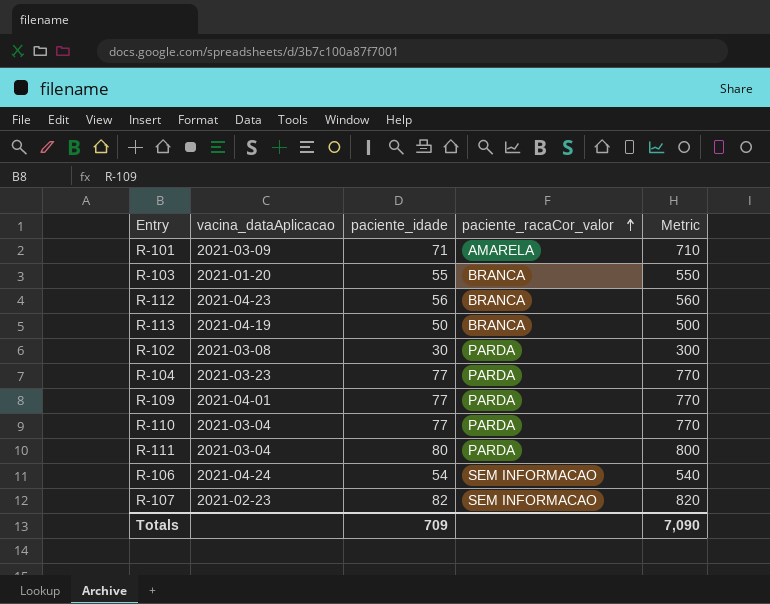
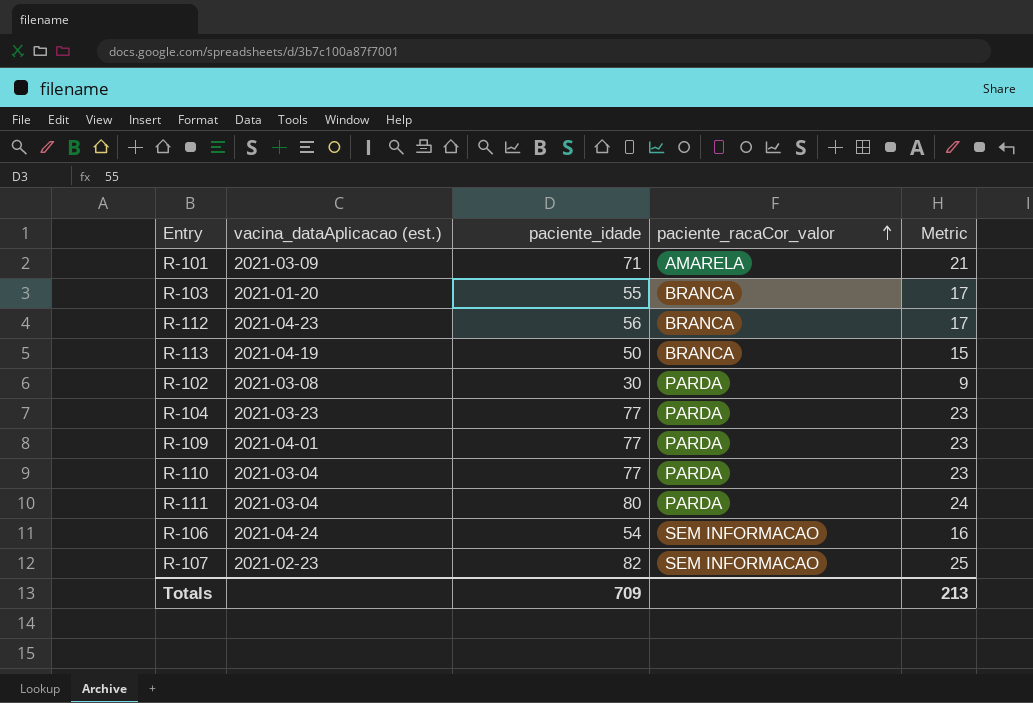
column name: vacina_dataAplicacao -> vacina_dataAplicacao (est.)
column Metric | formula: [paciente_idade] * 10 -> [paciente_idade] * 0.3
Totals | Metric: 7,090 -> 213

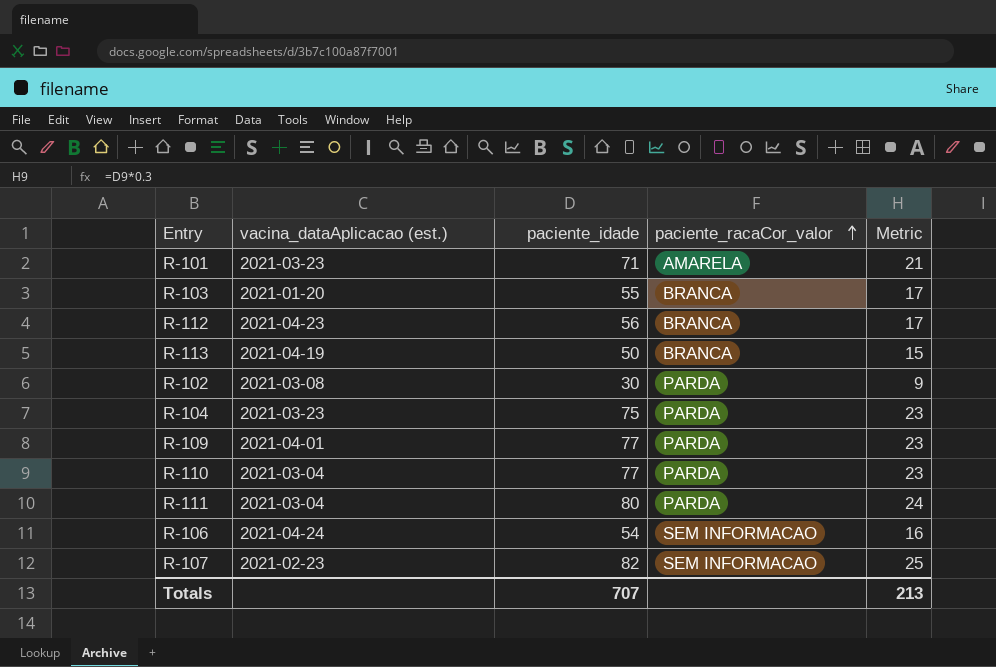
R-101 | vacina_dataAplicacao (est.): 2021-03-09 -> 2021-03-23
R-104 | paciente_idade: 77 -> 75
Totals | paciente_idade: 709 -> 707

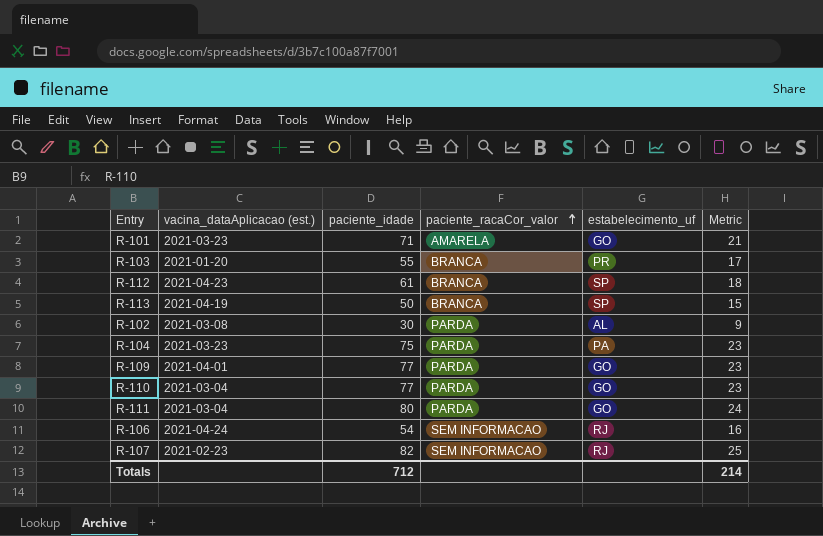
column estabelecimento_uf | position: none -> 5
R-112 | paciente_idade: 56 -> 61
R-112 | Metric: 17 -> 18
Totals | paciente_idade: 707 -> 712
Totals | Metric: 213 -> 214

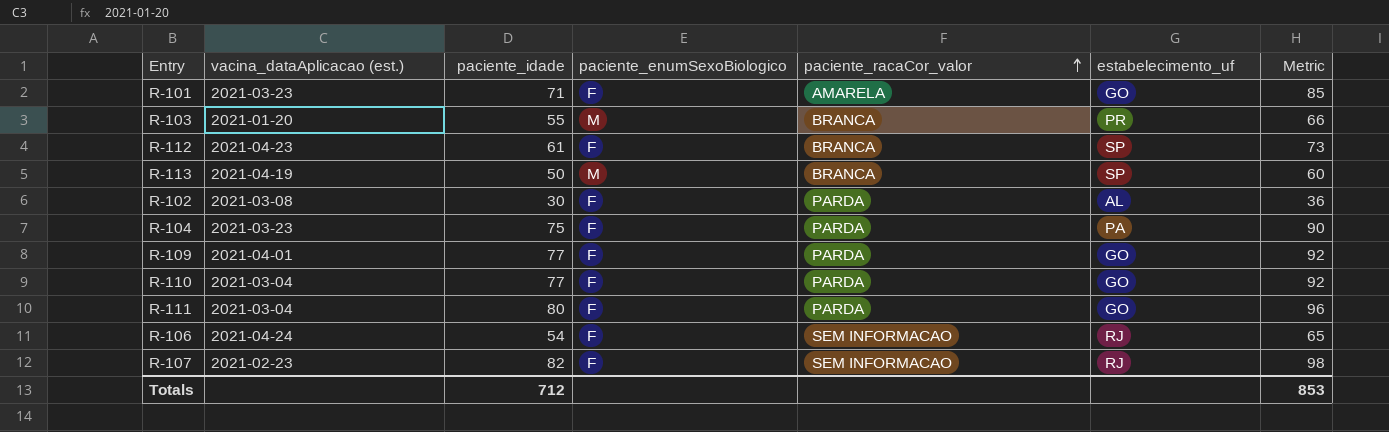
column paciente_enumSexoBiologico | position: none -> 4
column Metric | formula: [paciente_idade] * 0.3 -> [paciente_idade] * 1.2
Totals | Metric: 214 -> 853

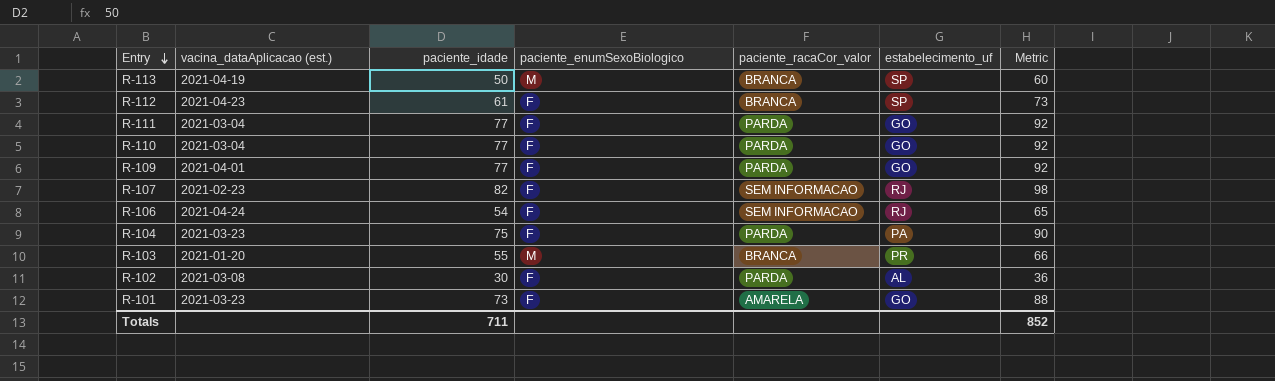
row order: paciente_racaCor_valor ascending -> Entry descending
R-111 | paciente_idade: 80 -> 77
R-111 | Metric: 96 -> 92
R-101 | paciente_idade: 71 -> 73
R-101 | Metric: 85 -> 88
Totals | paciente_idade: 712 -> 711
Totals | Metric: 853 -> 852

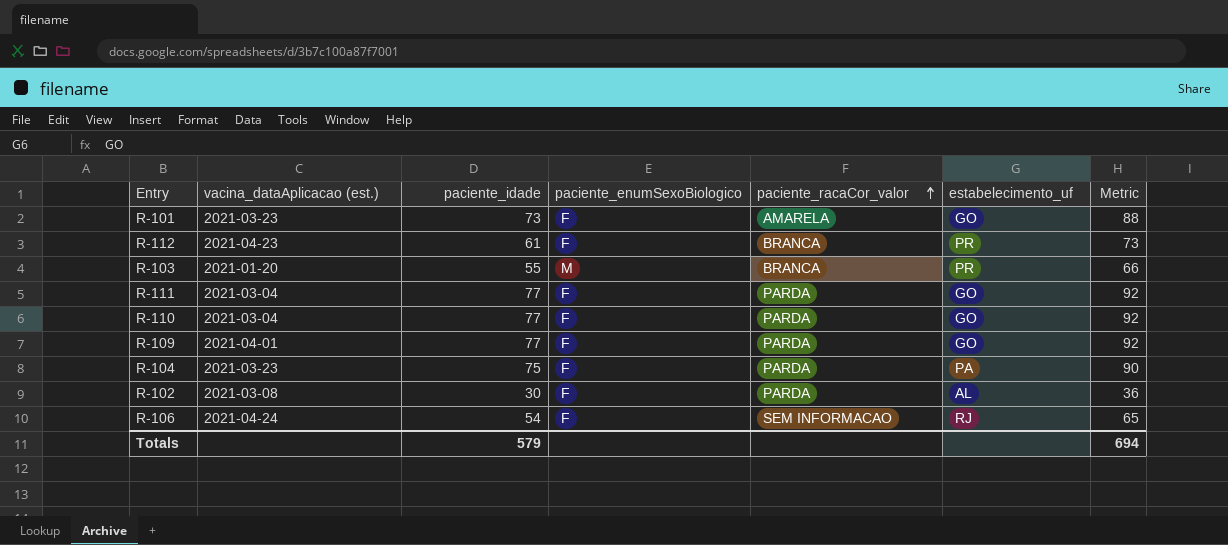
row order: Entry descending -> paciente_racaCor_valor ascending
row R-113: 2021-04-19 | 50 | M | BRANCA | SP | 60 -> none
row R-107: 2021-02-23 | 82 | F | SEM INFORMACAO | RJ | 98 -> none
R-112 | estabelecimento_uf: SP -> PR
Totals | paciente_idade: 711 -> 579
Totals | Metric: 852 -> 694

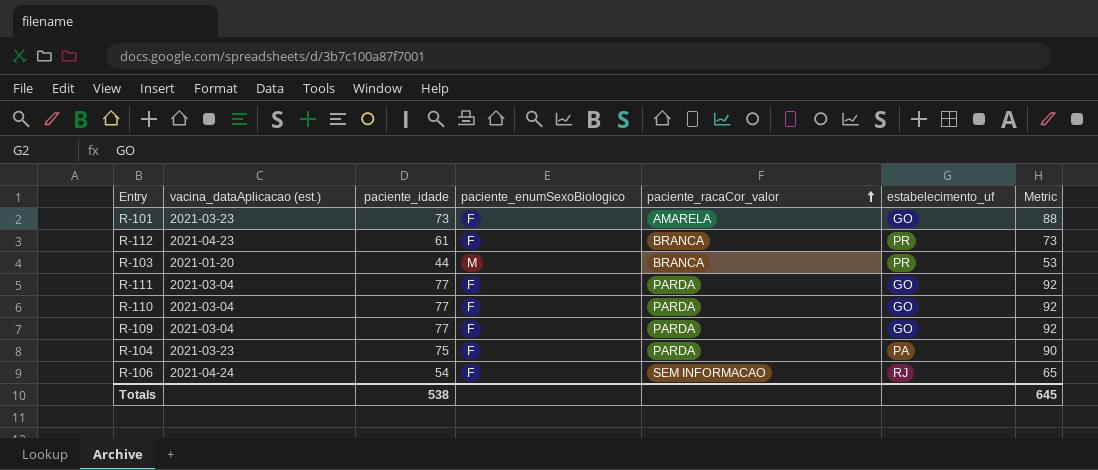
row R-102: 2021-03-08 | 30 | F | PARDA | AL | 36 -> none
R-103 | paciente_idade: 55 -> 44
R-103 | Metric: 66 -> 53
R-109 | vacina_dataAplicacao (est.): 2021-04-01 -> 2021-03-04
Totals | paciente_idade: 579 -> 538
Totals | Metric: 694 -> 645

